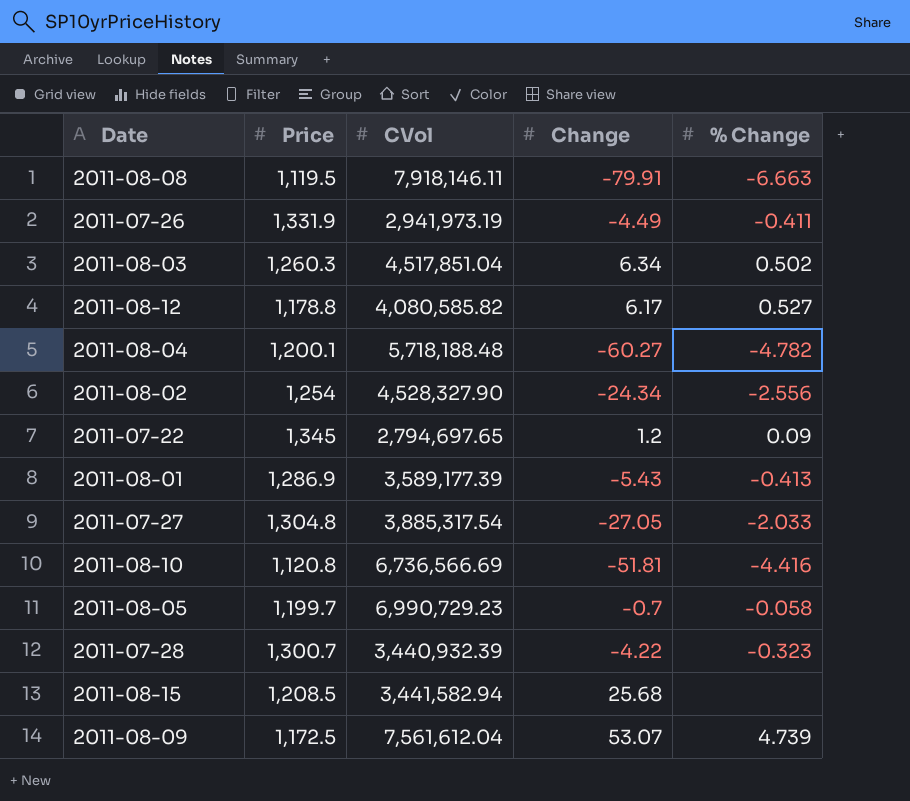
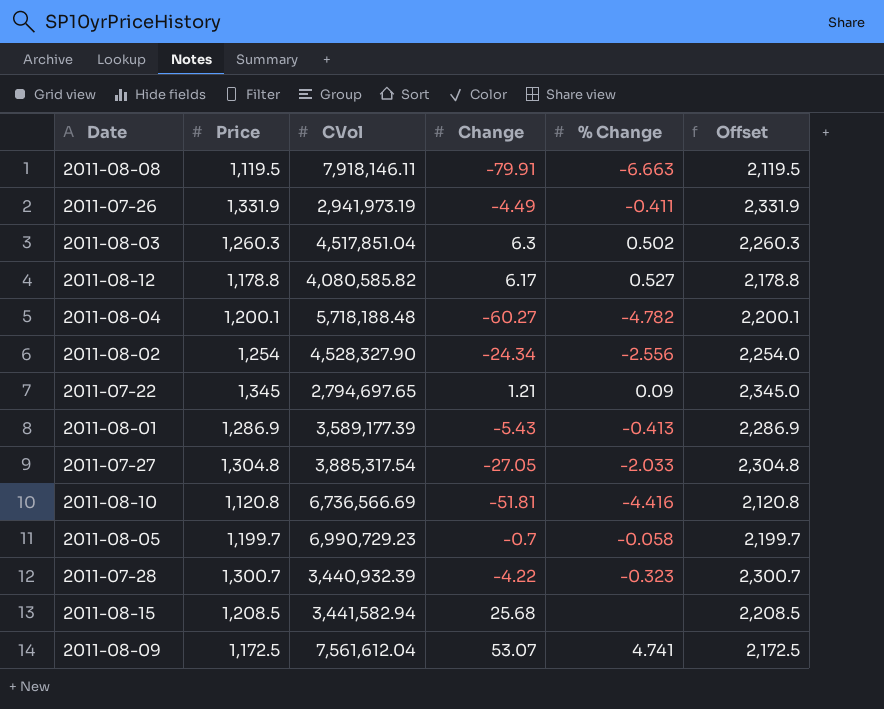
column Offset | formula: none -> [Price] + 1000
2011-08-03 | Change: 6.34 -> 6.3
2011-07-22 | Change: 1.2 -> 1.21
2011-08-09 | % Change: 4.739 -> 4.741

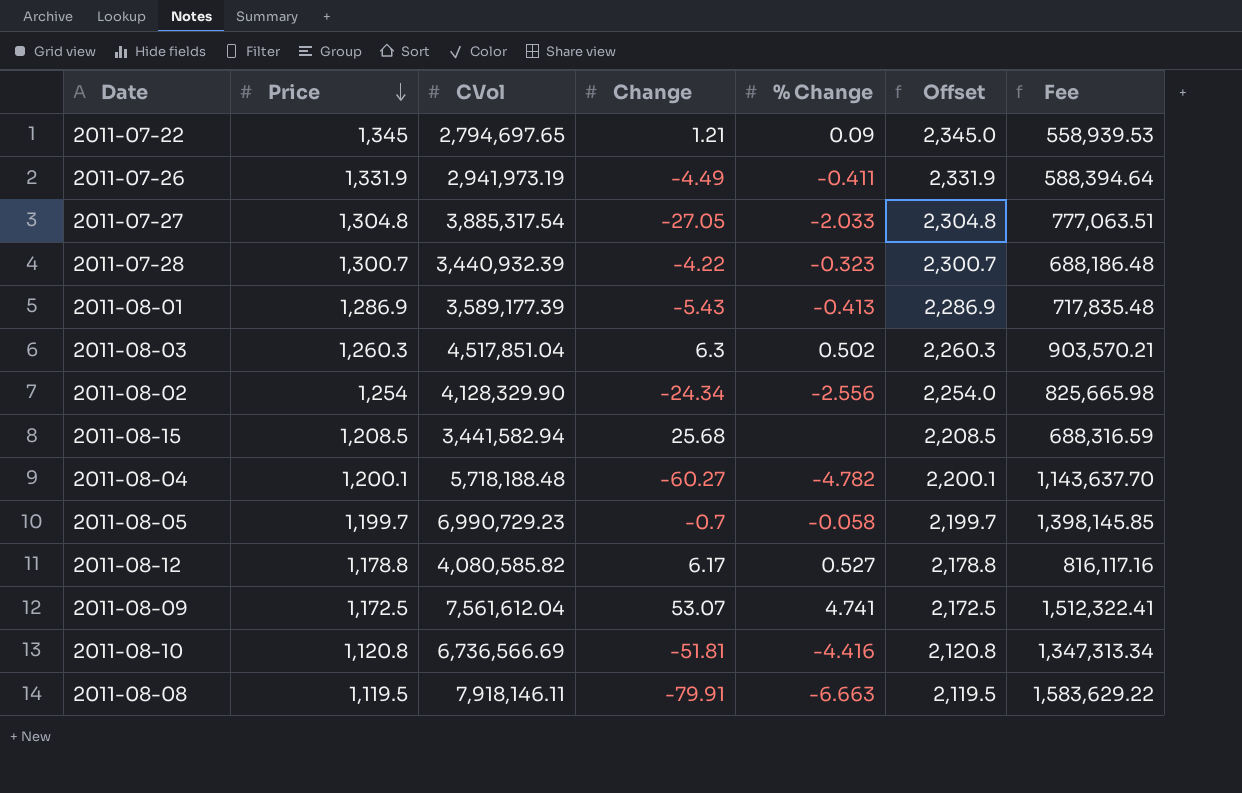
row order: none -> Price descending
column Fee | formula: none -> [CVol] * 0.2
2011-08-02 | CVol: 4,528,327.90 -> 4,128,329.90

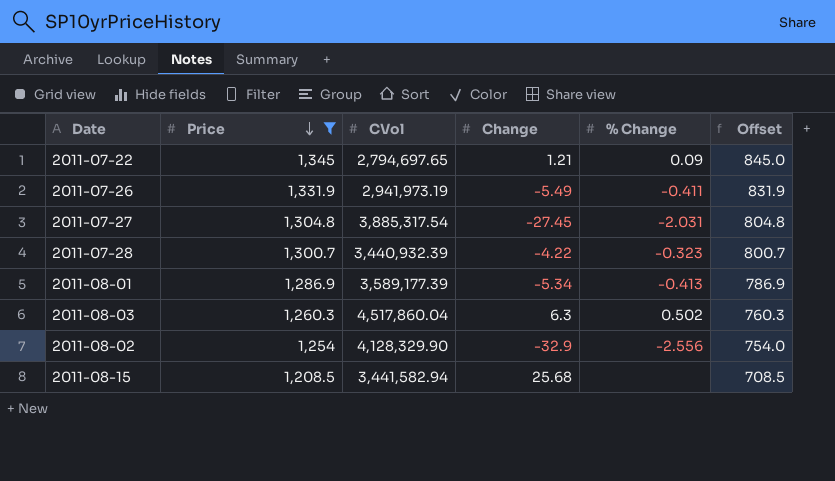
filter: none -> Price >= 1,208.5
column Fee | formula: [CVol] * 0.2 -> none
column Offset | formula: [Price] + 1000 -> [Price] - 500
2011-07-26 | Change: -4.49 -> -5.49
2011-07-27 | Change: -27.05 -> -27.45
2011-07-27 | % Change: -2.033 -> -2.031
2011-08-01 | Change: -5.43 -> -5.34
2011-08-03 | CVol: 4,517,851.04 -> 4,517,860.04
2011-08-02 | Change: -24.34 -> -32.9

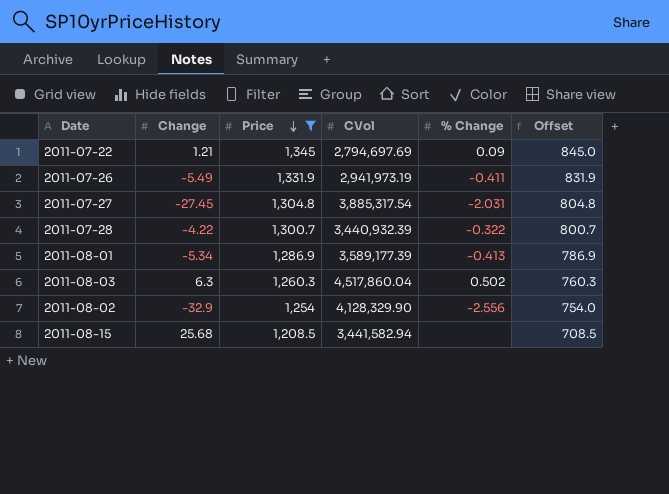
column Change | position: 4 -> 2
2011-07-22 | CVol: 2,794,697.65 -> 2,794,697.69
2011-07-28 | % Change: -0.323 -> -0.322

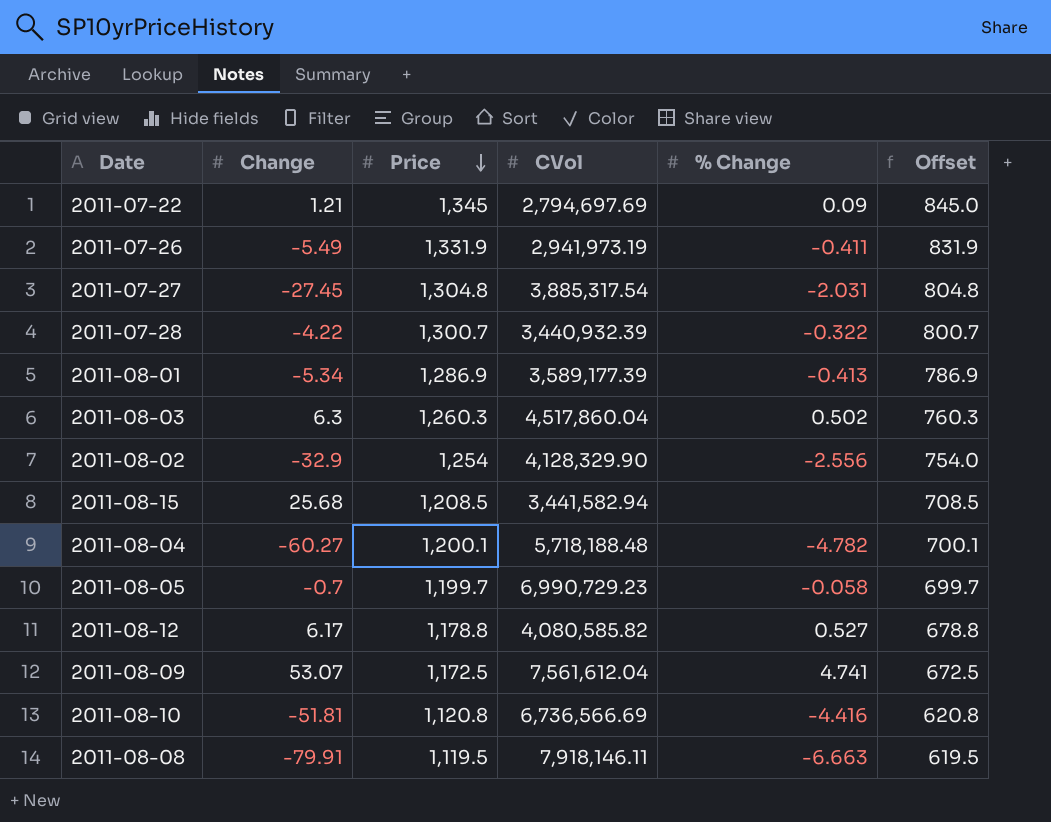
filter: Price >= 1,208.5 -> none

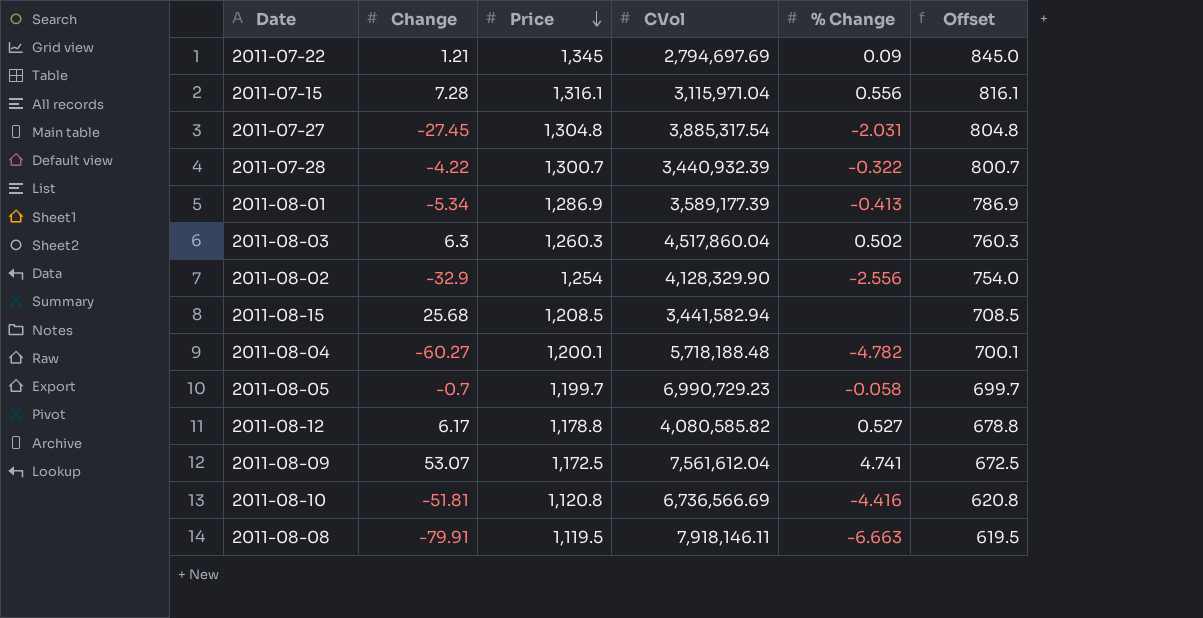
row 2011-07-26: -5.49 | 1,331.9 | 2,941,973.19 | -0.411 | 831.9 -> none
row 2011-07-15: none -> 7.28 | 1,316.1 | 3,115,971.04 | 0.556 | 816.1

